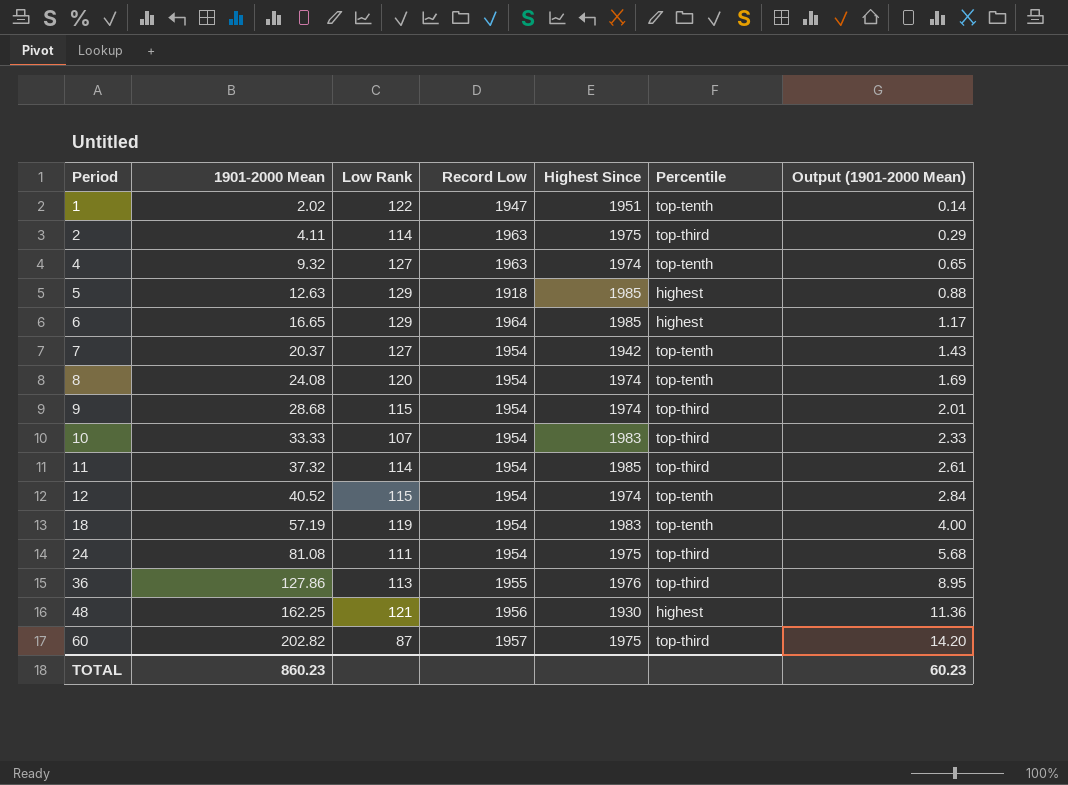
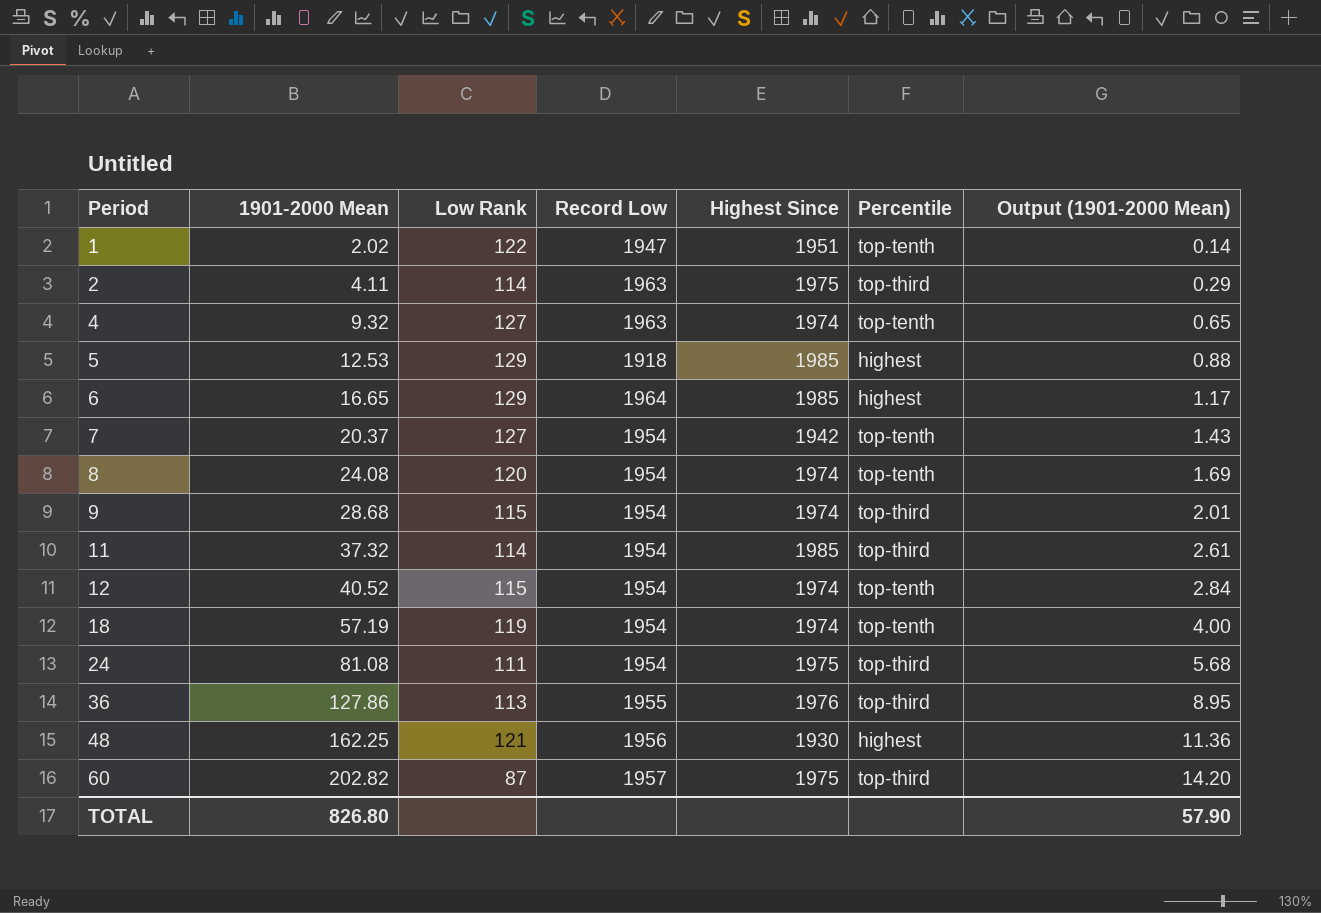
row 10: 33.33 | 107 | 1954 | 1983 | top-third | 2.33 -> none
5 | 1901-2000 Mean: 12.63 -> 12.53
18 | Highest Since: 1983 -> 1974
TOTAL | 1901-2000 Mean: 860.23 -> 826.80
TOTAL | Output (1901-2000 Mean): 60.23 -> 57.90

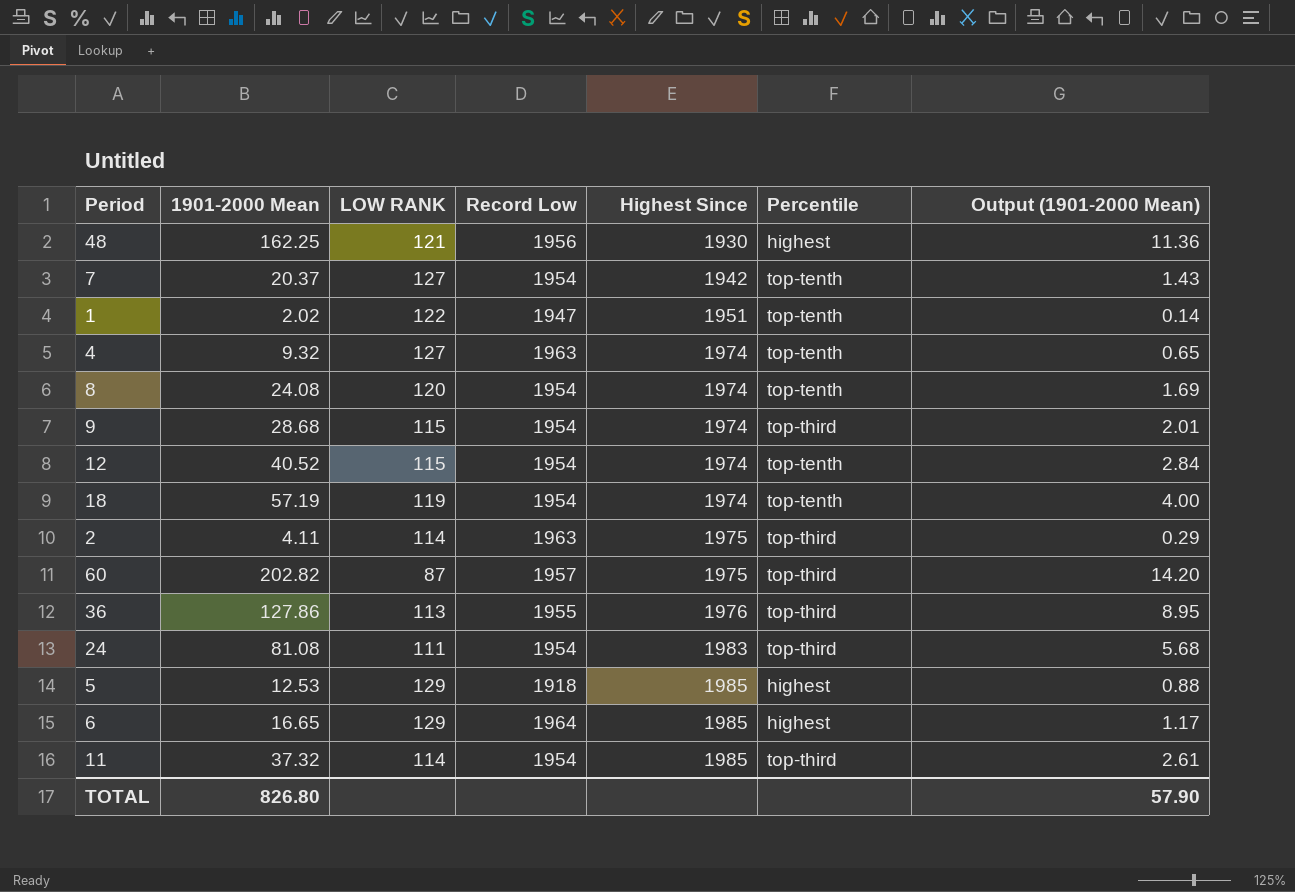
row order: Period ascending -> Highest Since ascending
column name: Low Rank -> LOW RANK
24 | Highest Since: 1975 -> 1983

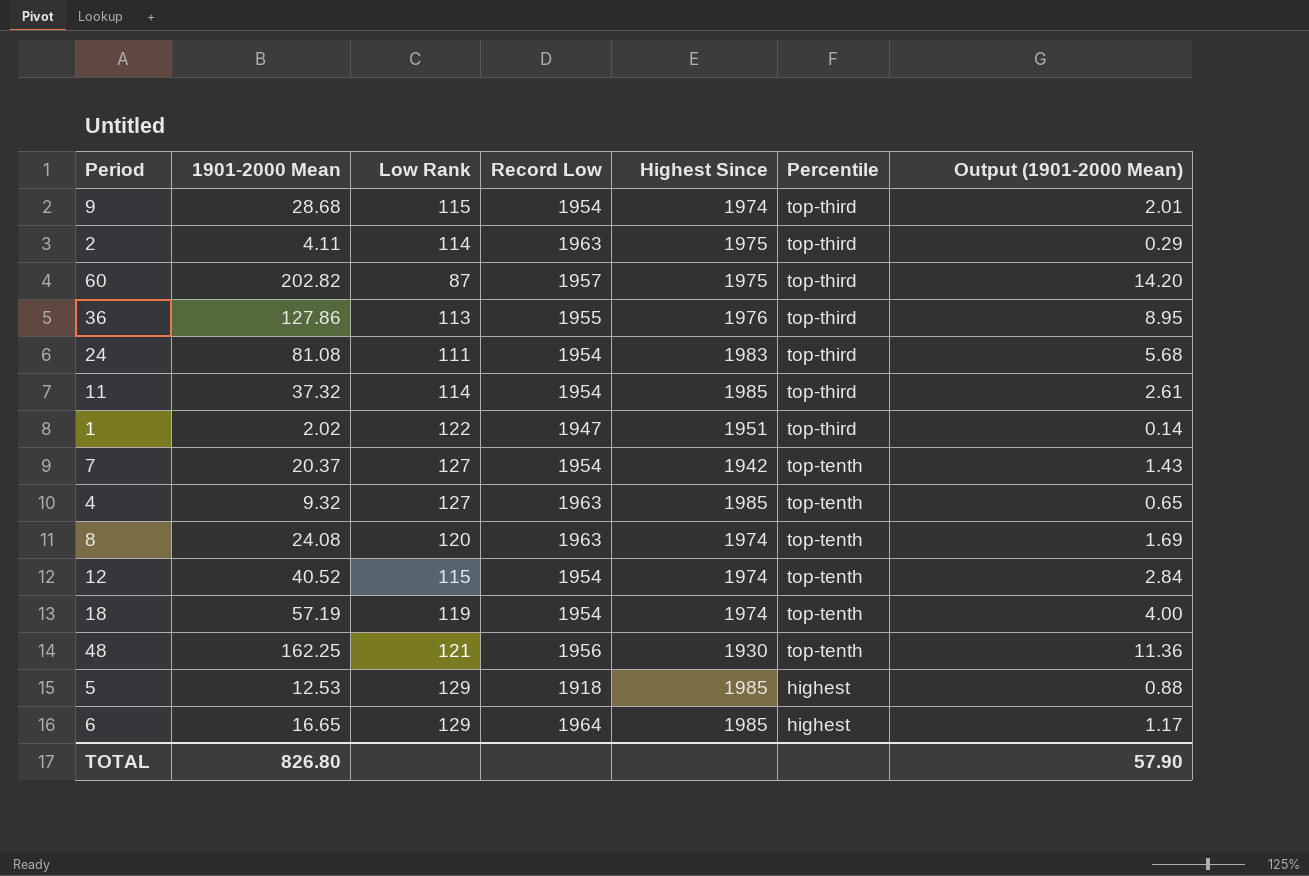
row order: Highest Since ascending -> Percentile descending
column name: LOW RANK -> Low Rank
1 | Percentile: top-tenth -> top-third
4 | Highest Since: 1974 -> 1985
8 | Record Low: 1954 -> 1963
48 | Percentile: highest -> top-tenth

